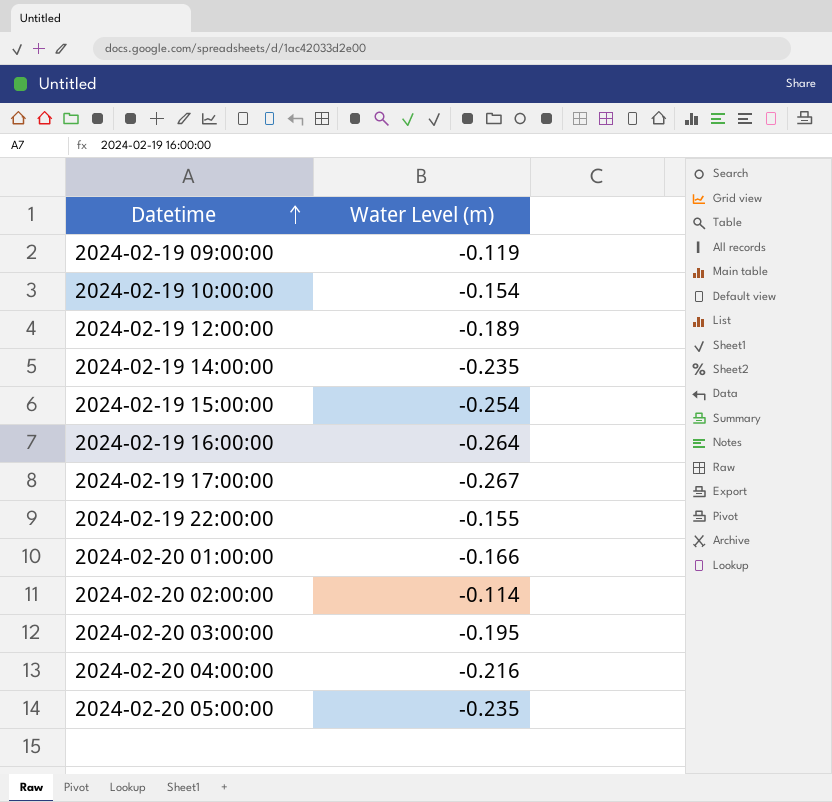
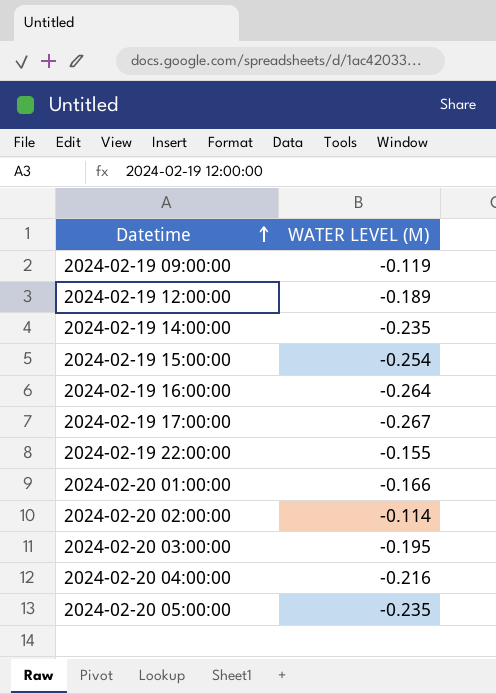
column name: Water Level (m) -> WATER LEVEL (M)
row 2024-02-19 10:00:00: -0.154 -> none

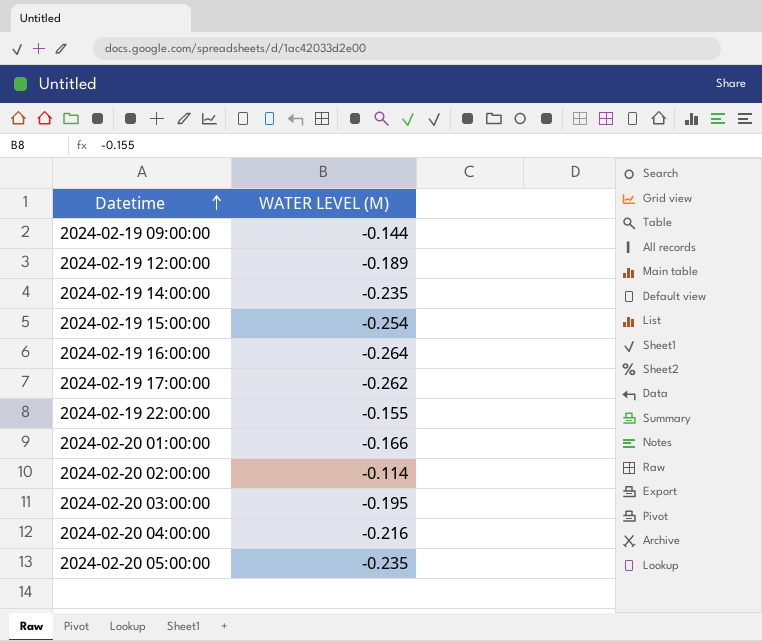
2024-02-19 09:00:00 | WATER LEVEL (M): -0.119 -> -0.144
2024-02-19 17:00:00 | WATER LEVEL (M): -0.267 -> -0.262

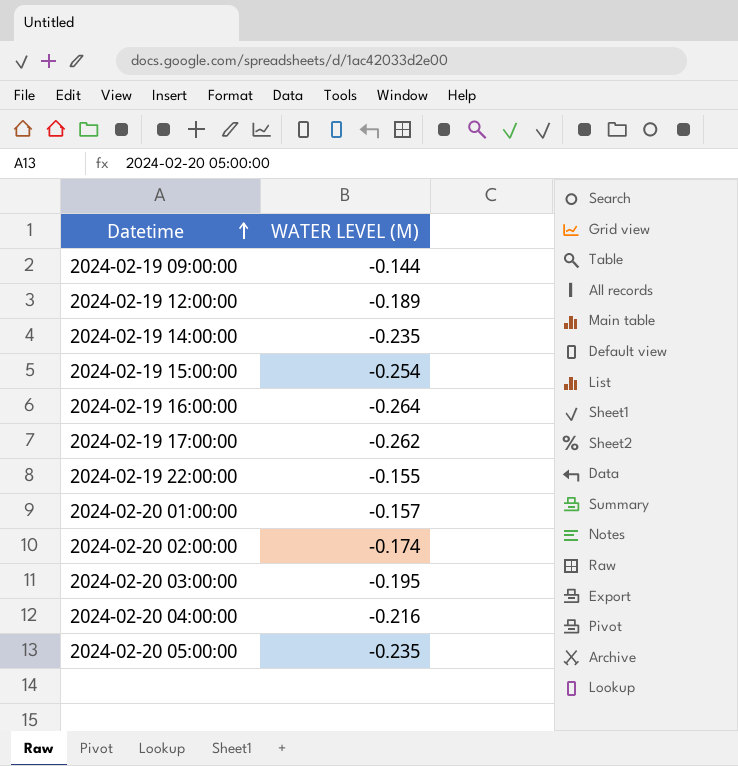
2024-02-20 01:00:00 | WATER LEVEL (M): -0.166 -> -0.157
2024-02-20 02:00:00 | WATER LEVEL (M): -0.114 -> -0.174

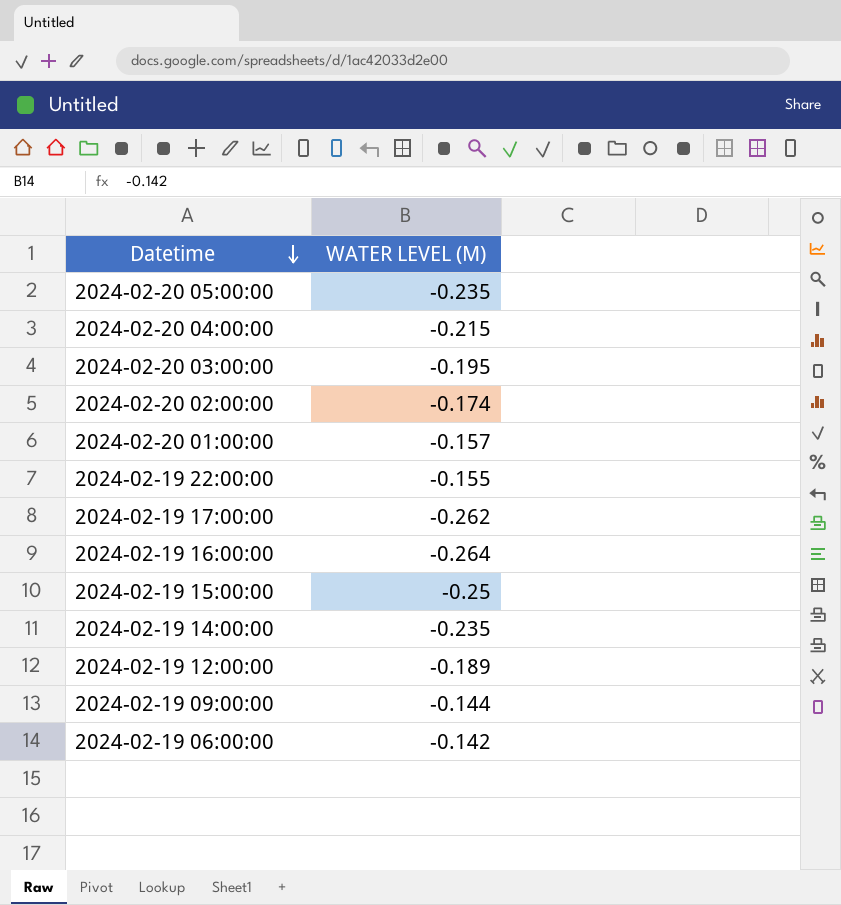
row order: Datetime ascending -> Datetime descending
2024-02-20 04:00:00 | WATER LEVEL (M): -0.216 -> -0.215
2024-02-19 15:00:00 | WATER LEVEL (M): -0.254 -> -0.25
row 2024-02-19 06:00:00: none -> -0.142

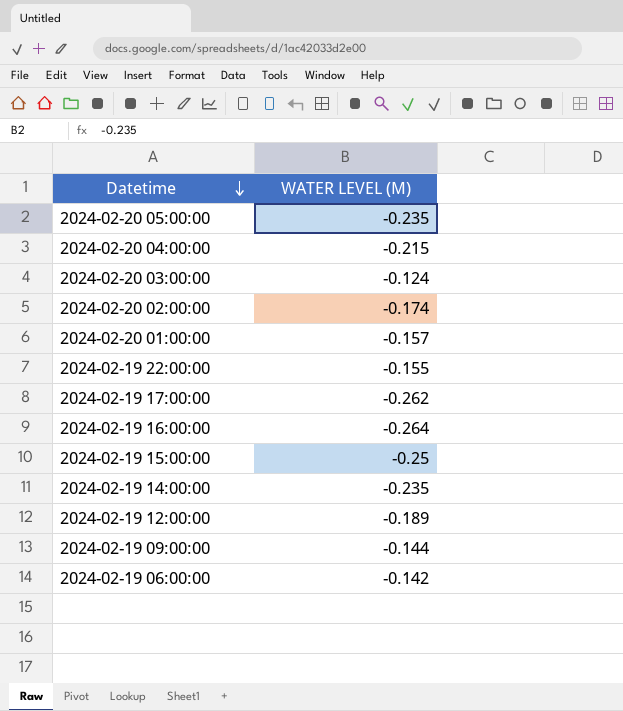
2024-02-20 03:00:00 | WATER LEVEL (M): -0.195 -> -0.124

